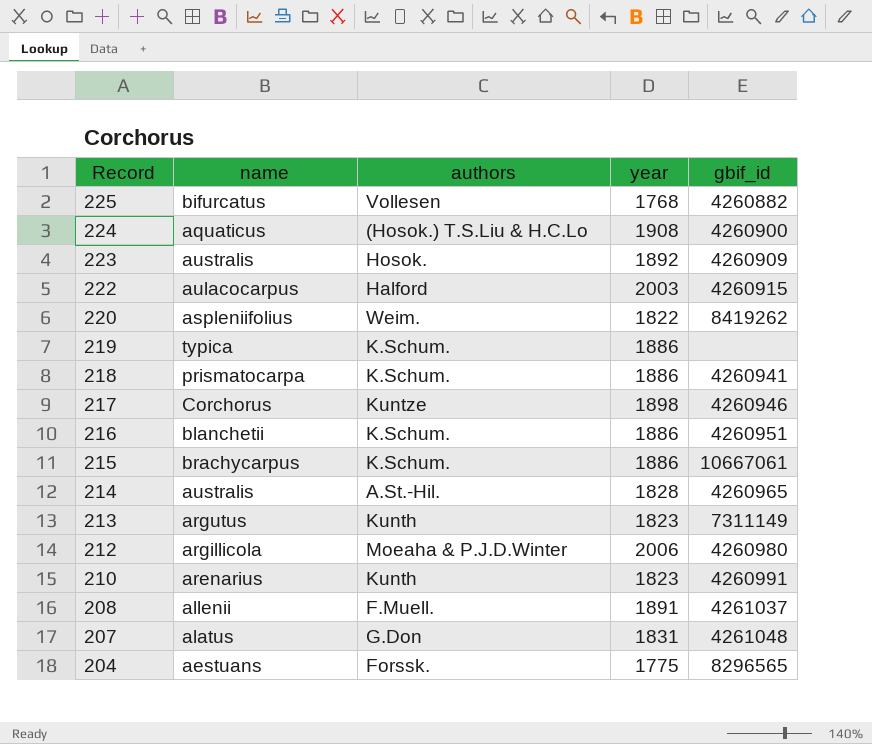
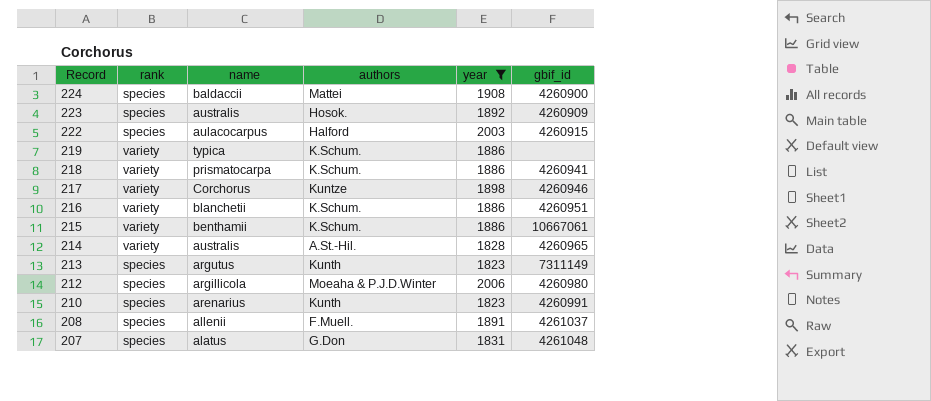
filter: none -> year >= 1823
column rank | position: none -> 2
224 | name: aquaticus -> baldaccii
224 | authors: (Hosok.) T.S.Liu & H.C.Lo -> Mattei
215 | name: brachycarpus -> benthamii

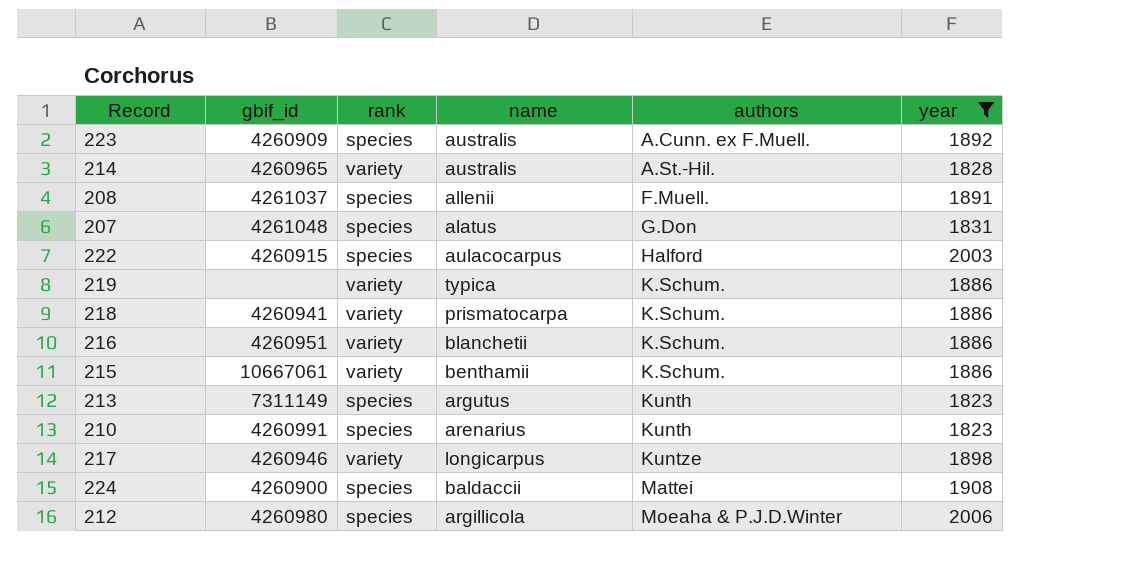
row order: Record descending -> authors ascending
column gbif_id | position: 6 -> 2
223 | authors: Hosok. -> A.Cunn. ex F.Muell.
217 | name: Corchorus -> longicarpus

